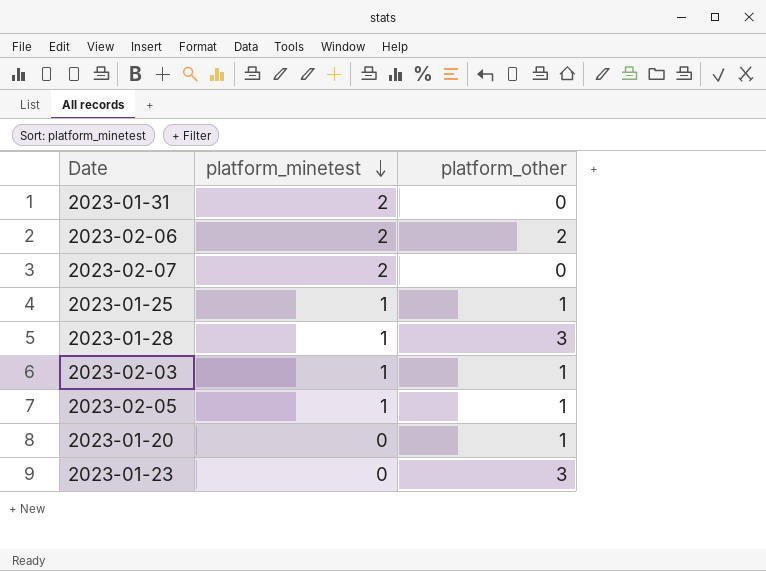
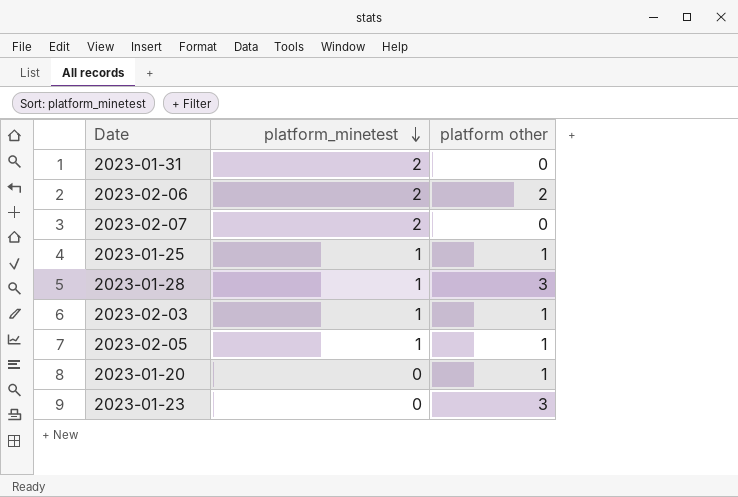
column name: platform_other -> platform other

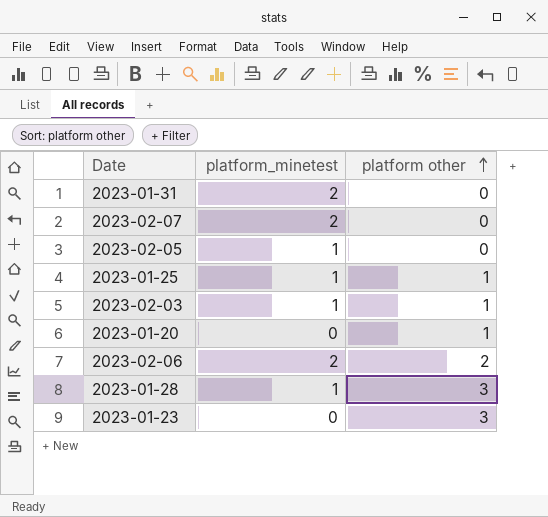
row order: platform_minetest descending -> platform other ascending
2023-02-05 | platform other: 1 -> 0

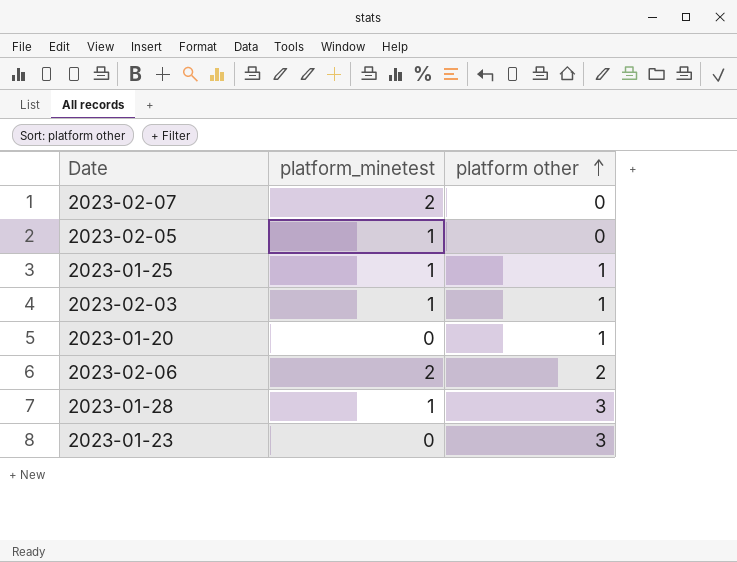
row 2023-01-31: 2 | 0 -> none

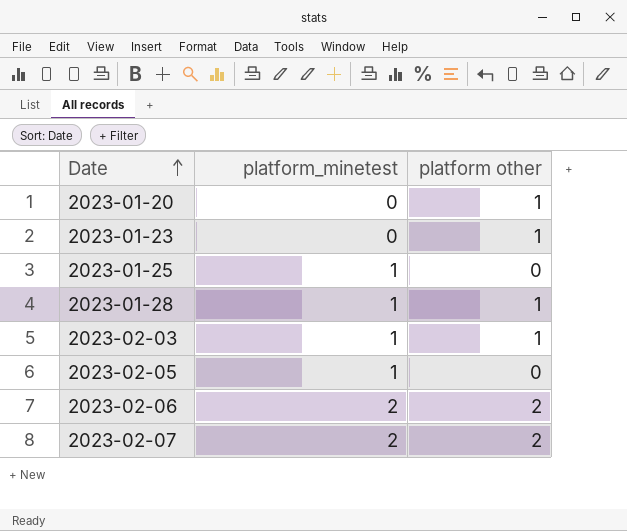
row order: platform other ascending -> Date ascending
2023-01-23 | platform other: 3 -> 1
2023-01-25 | platform other: 1 -> 0
2023-01-28 | platform other: 3 -> 1
2023-02-07 | platform other: 0 -> 2

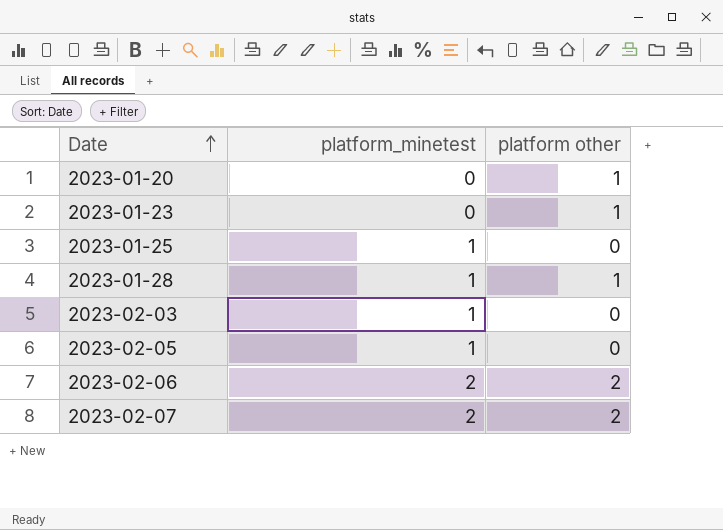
2023-02-03 | platform other: 1 -> 0

